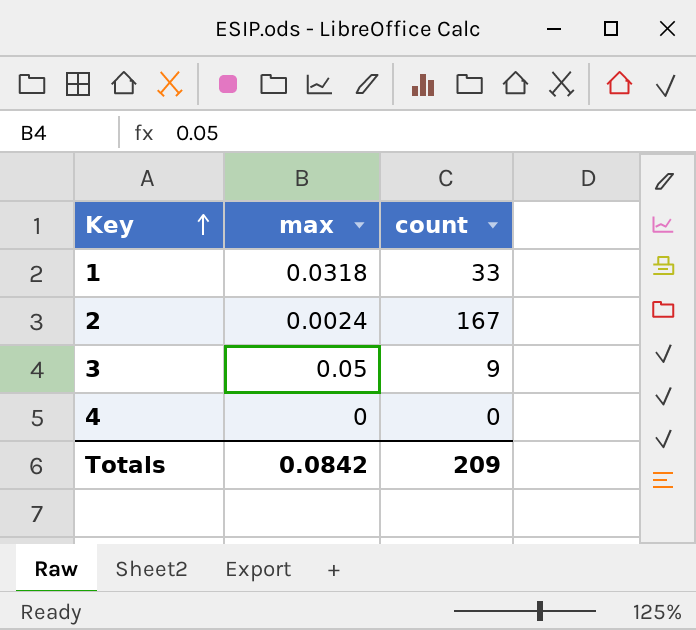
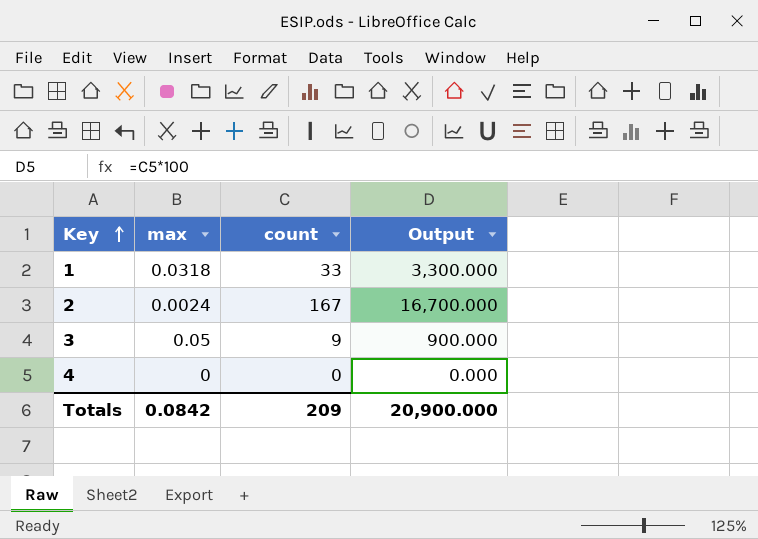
column Output | formula: none -> [count] * 100

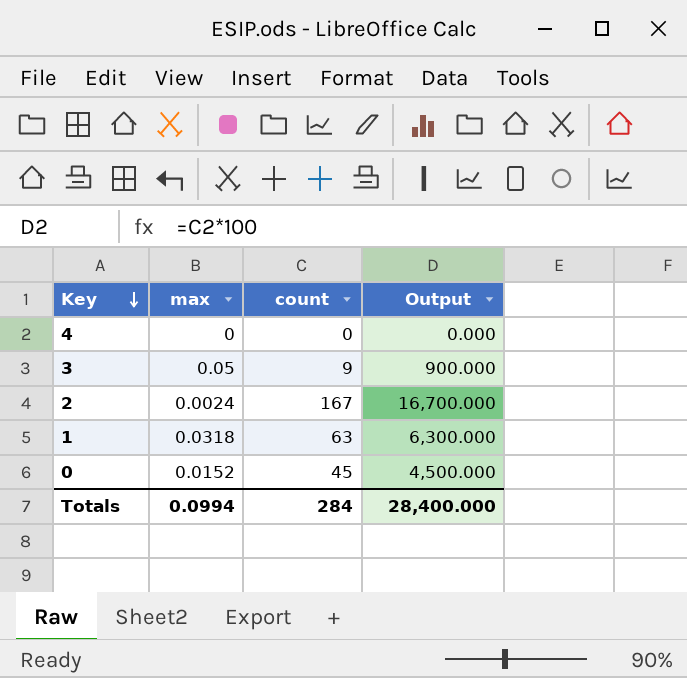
row order: Key ascending -> Key descending
1 | count: 33 -> 63
1 | Output: 3,300.000 -> 6,300.000
row 0: none -> 0.0152 | 45 | 4,500.000
Totals | max: 0.0842 -> 0.0994
Totals | count: 209 -> 284
Totals | Output: 20,900.000 -> 28,400.000

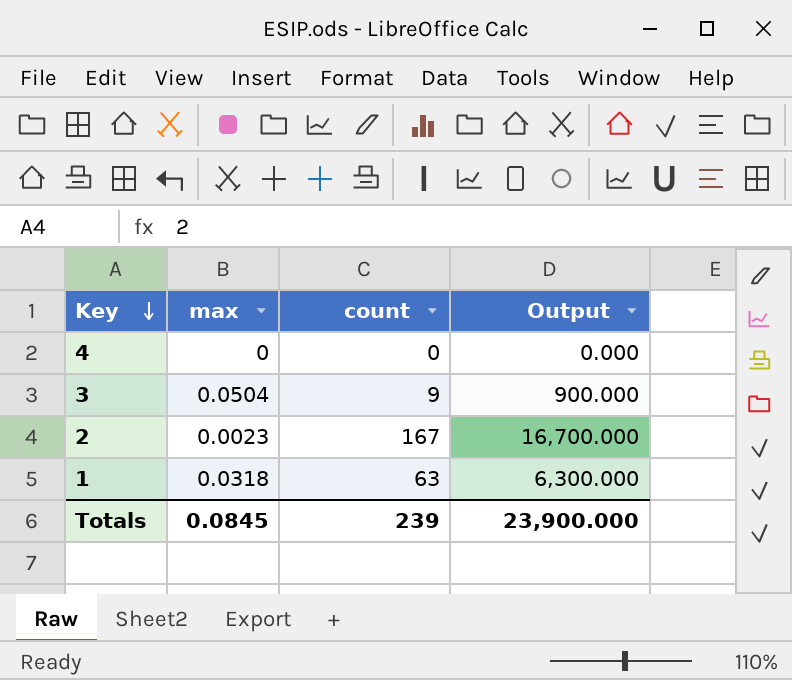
row 0: 0.0152 | 45 | 4,500.000 -> none
3 | max: 0.05 -> 0.0504
2 | max: 0.0024 -> 0.0023
Totals | max: 0.0994 -> 0.0845
Totals | count: 284 -> 239
Totals | Output: 28,400.000 -> 23,900.000

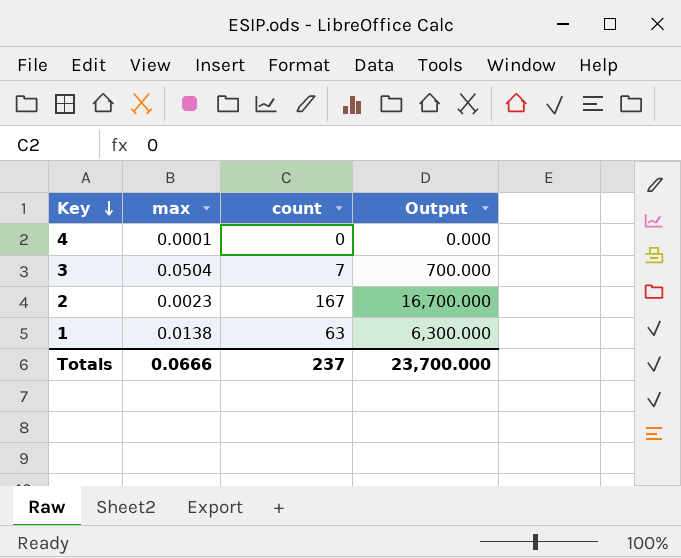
4 | max: 0 -> 0.0001
3 | count: 9 -> 7
3 | Output: 900.000 -> 700.000
1 | max: 0.0318 -> 0.0138
Totals | max: 0.0845 -> 0.0666
Totals | count: 239 -> 237
Totals | Output: 23,900.000 -> 23,700.000

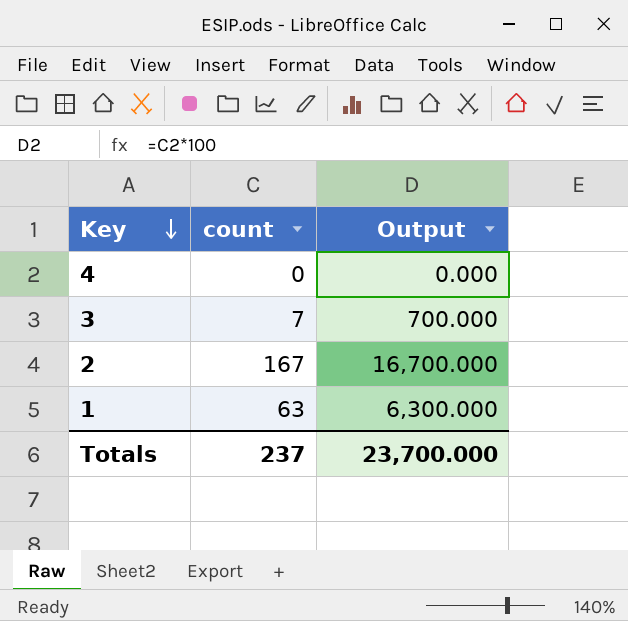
column max | position: 2 -> none

